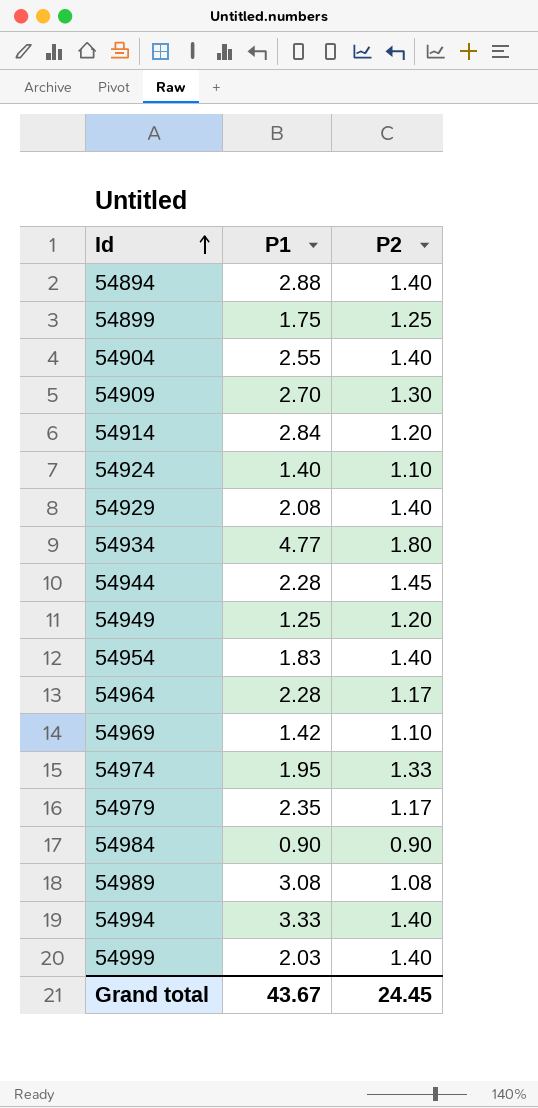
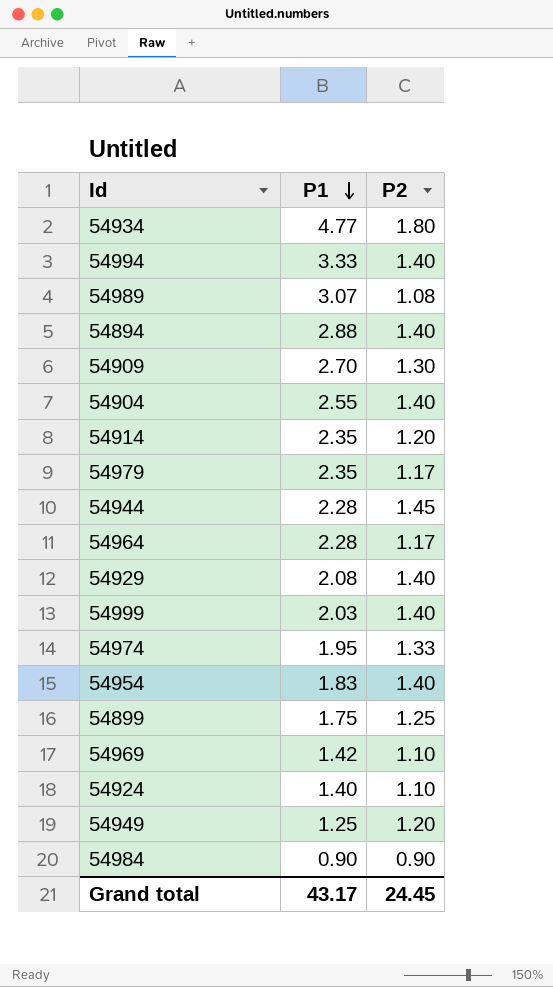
row order: Id ascending -> P1 descending
54989 | P1: 3.08 -> 3.07
54914 | P1: 2.84 -> 2.35
Grand total | P1: 43.67 -> 43.17

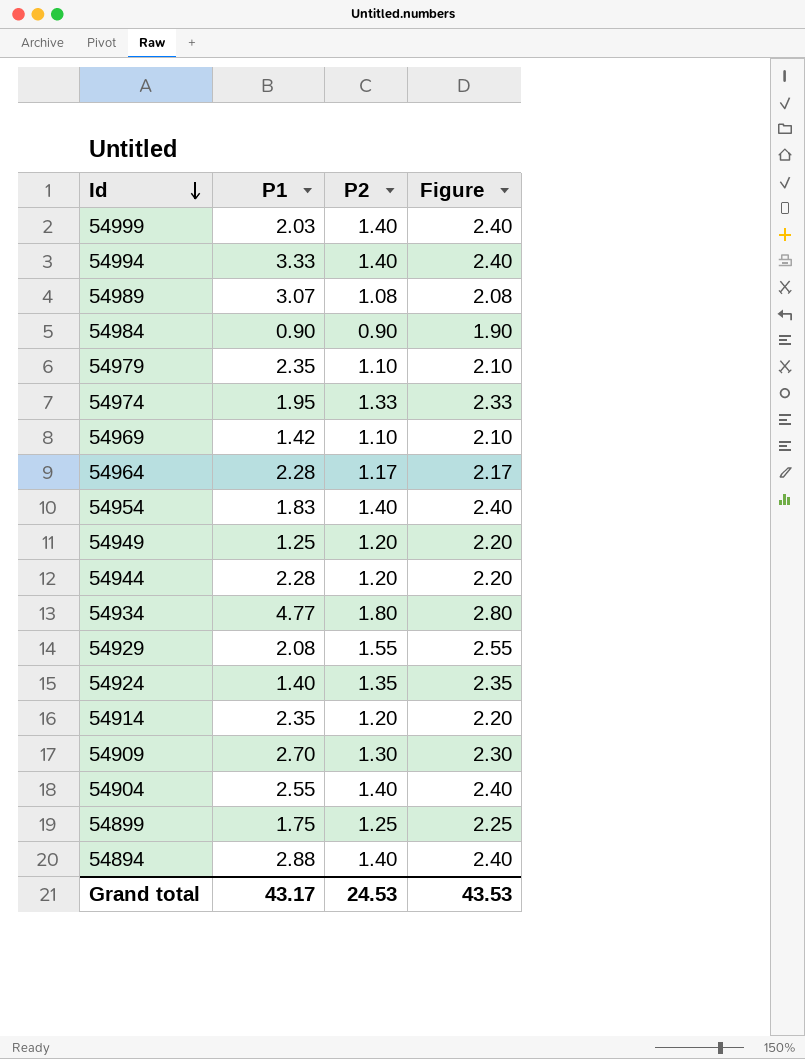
row order: P1 descending -> Id descending
column Figure | formula: none -> [P2] + 1
54979 | P2: 1.17 -> 1.10
54944 | P2: 1.45 -> 1.20
54929 | P2: 1.40 -> 1.55
54924 | P2: 1.10 -> 1.35
Grand total | P2: 24.45 -> 24.53

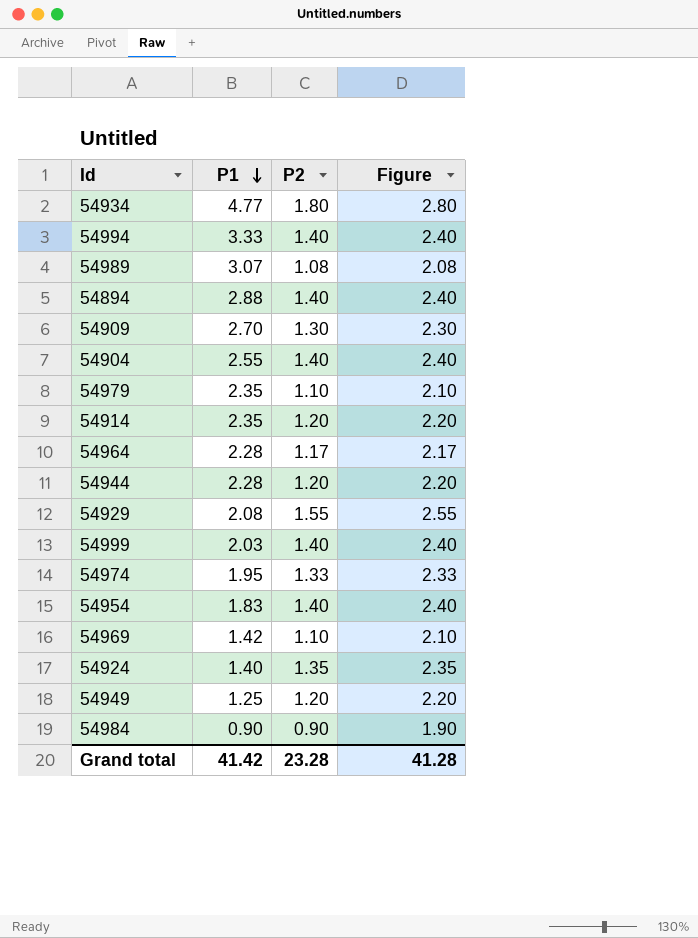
row order: Id descending -> P1 descending
row 54899: 1.75 | 1.25 | 2.25 -> none
Grand total | P1: 43.17 -> 41.42
Grand total | P2: 24.53 -> 23.28
Grand total | Figure: 43.53 -> 41.28

